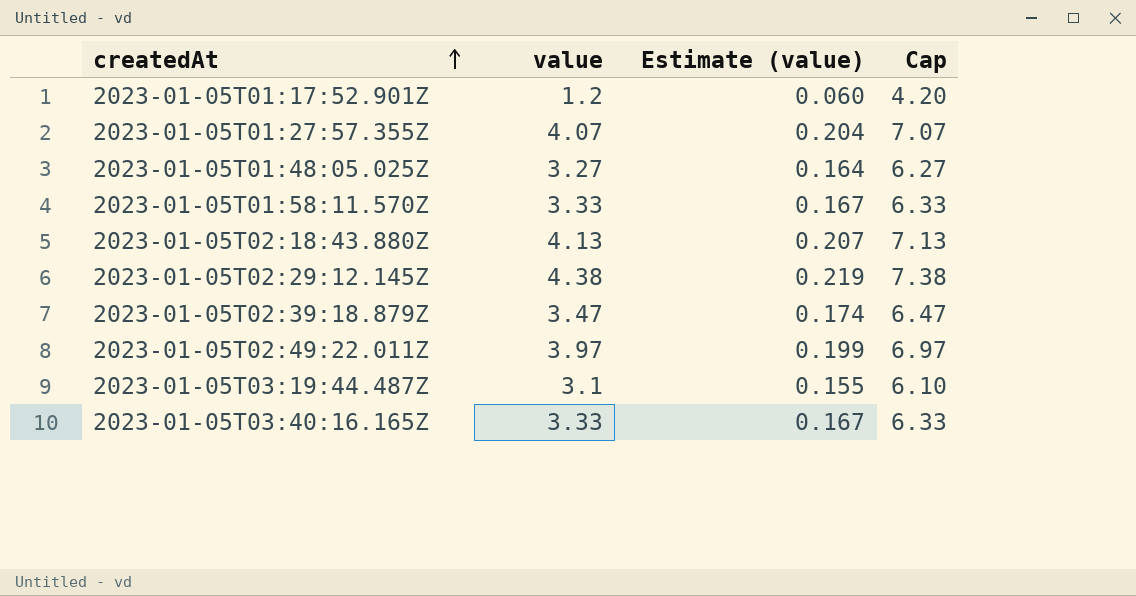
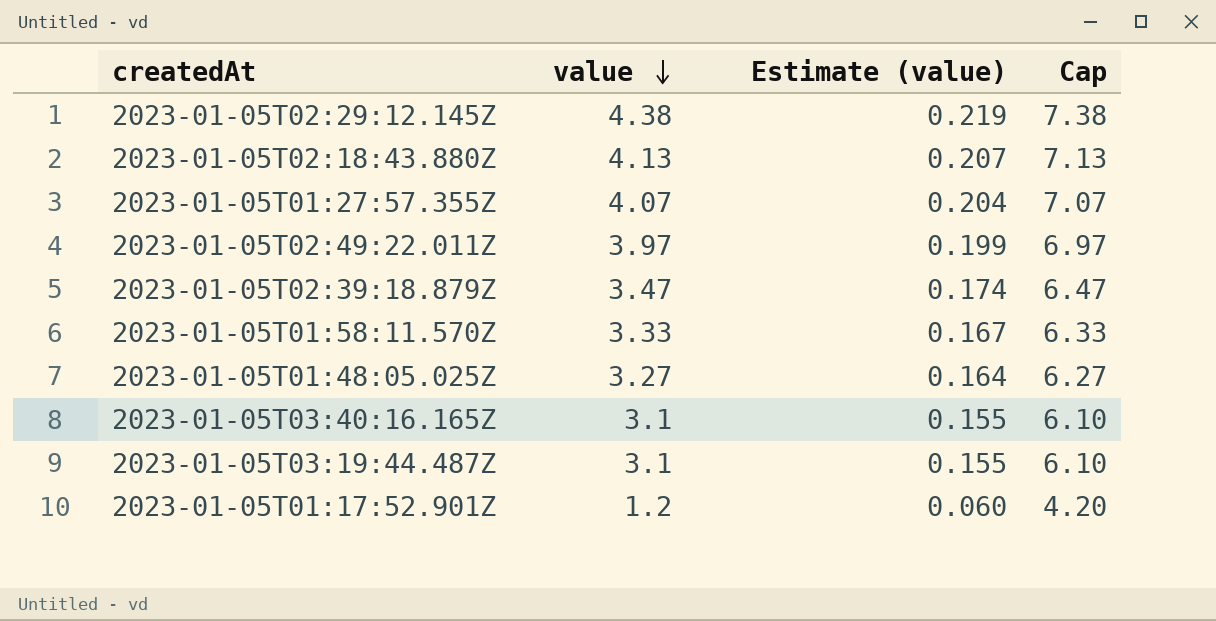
row order: createdAt ascending -> value descending
2023-01-05T03:40:16.165Z | value: 3.33 -> 3.1
2023-01-05T03:40:16.165Z | Estimate (value): 0.167 -> 0.155
2023-01-05T03:40:16.165Z | Cap: 6.33 -> 6.10

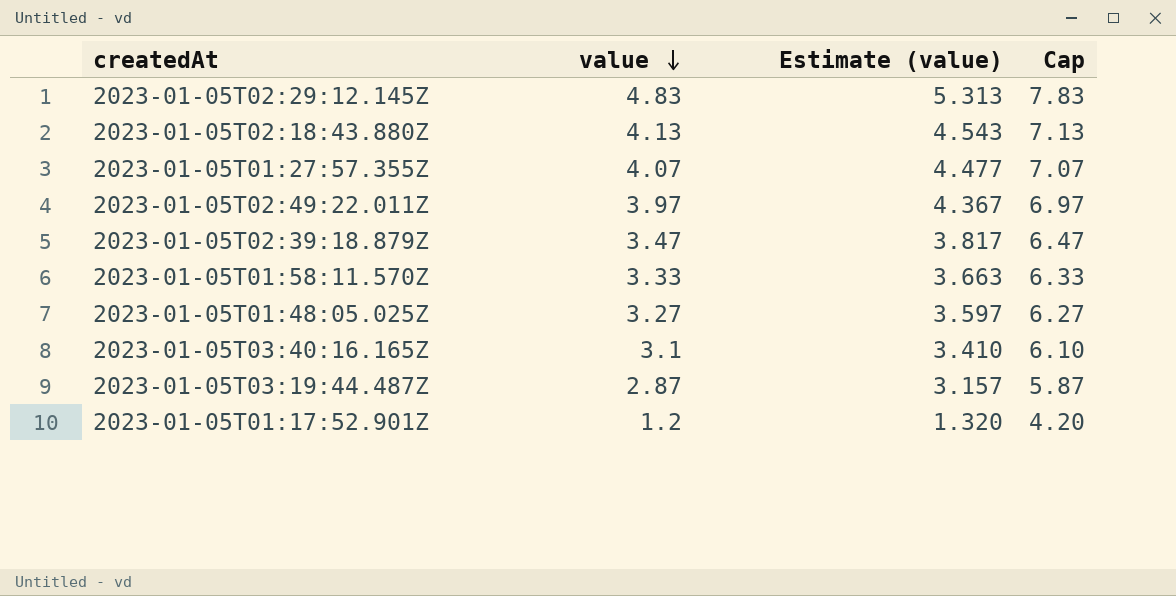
column Estimate (value) | formula: [value] * 0.05 -> [value] * 1.1
2023-01-05T02:29:12.145Z | value: 4.38 -> 4.83
2023-01-05T02:29:12.145Z | Cap: 7.38 -> 7.83
2023-01-05T03:19:44.487Z | value: 3.1 -> 2.87
2023-01-05T03:19:44.487Z | Cap: 6.10 -> 5.87

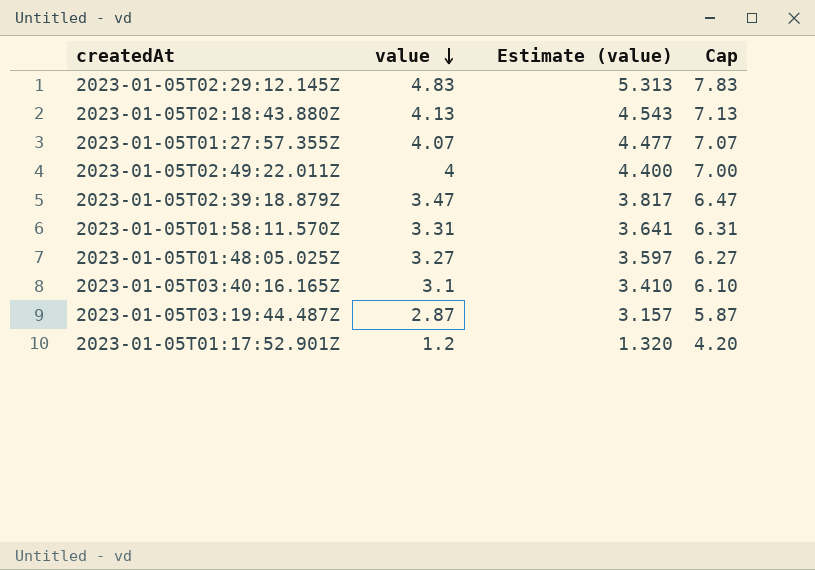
2023-01-05T02:49:22.011Z | value: 3.97 -> 4
2023-01-05T02:49:22.011Z | Estimate (value): 4.367 -> 4.400
2023-01-05T02:49:22.011Z | Cap: 6.97 -> 7.00
2023-01-05T01:58:11.570Z | value: 3.33 -> 3.31
2023-01-05T01:58:11.570Z | Estimate (value): 3.663 -> 3.641
2023-01-05T01:58:11.570Z | Cap: 6.33 -> 6.31

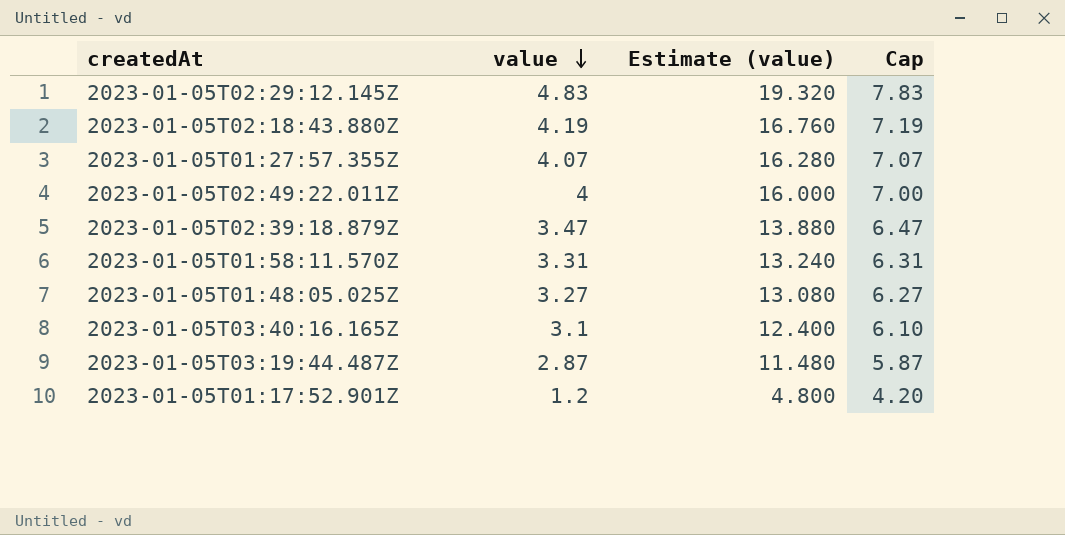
column Estimate (value) | formula: [value] * 1.1 -> [value] * 4
2023-01-05T02:18:43.880Z | value: 4.13 -> 4.19
2023-01-05T02:18:43.880Z | Cap: 7.13 -> 7.19

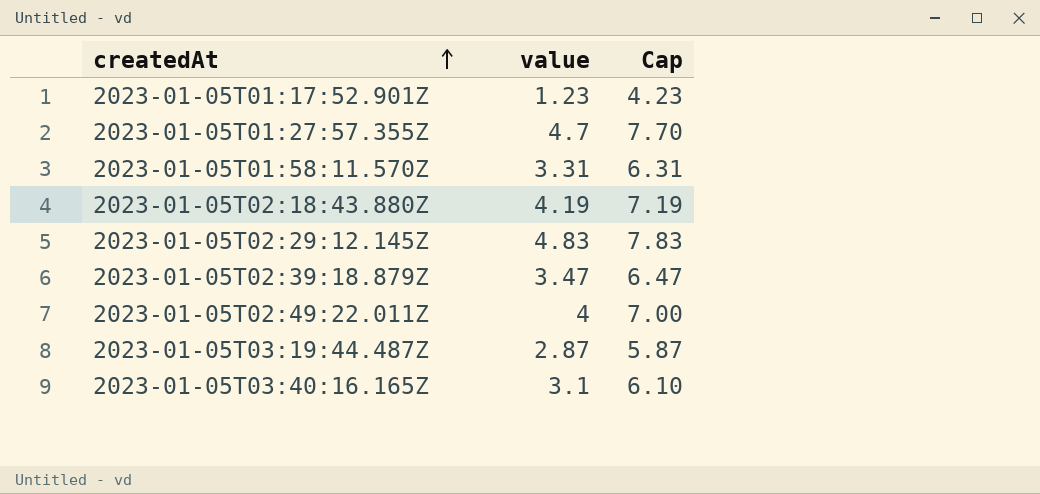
row order: value descending -> createdAt ascending
column Estimate (value) | formula: [value] * 4 -> none
row 2023-01-05T01:48:05.025Z: 3.27 | 13.080 | 6.27 -> none
2023-01-05T01:17:52.901Z | value: 1.2 -> 1.23
2023-01-05T01:17:52.901Z | Cap: 4.20 -> 4.23
2023-01-05T01:27:57.355Z | value: 4.07 -> 4.7
2023-01-05T01:27:57.355Z | Cap: 7.07 -> 7.70

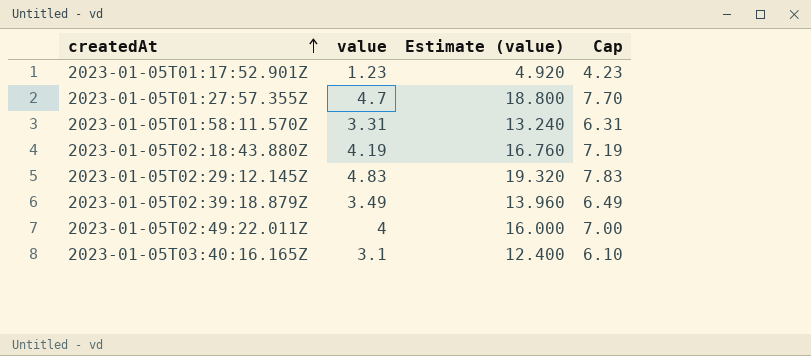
column Estimate (value) | formula: none -> [value] * 4
row 2023-01-05T03:19:44.487Z: 2.87 | 5.87 -> none
2023-01-05T02:39:18.879Z | value: 3.47 -> 3.49
2023-01-05T02:39:18.879Z | Cap: 6.47 -> 6.49

